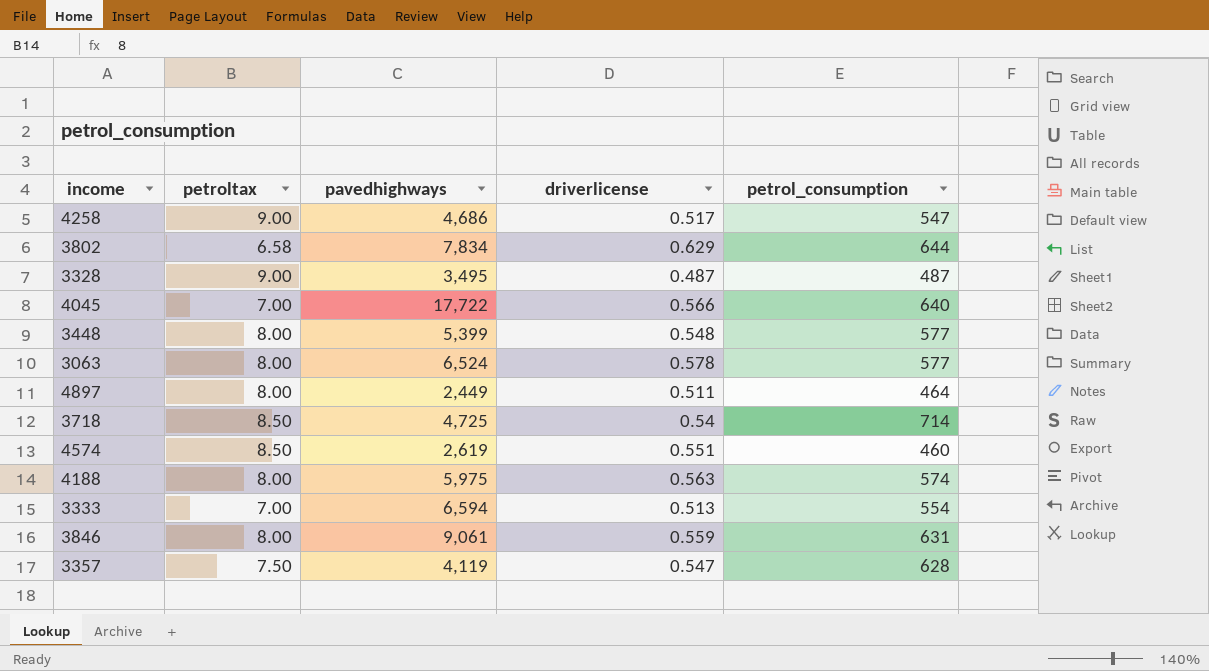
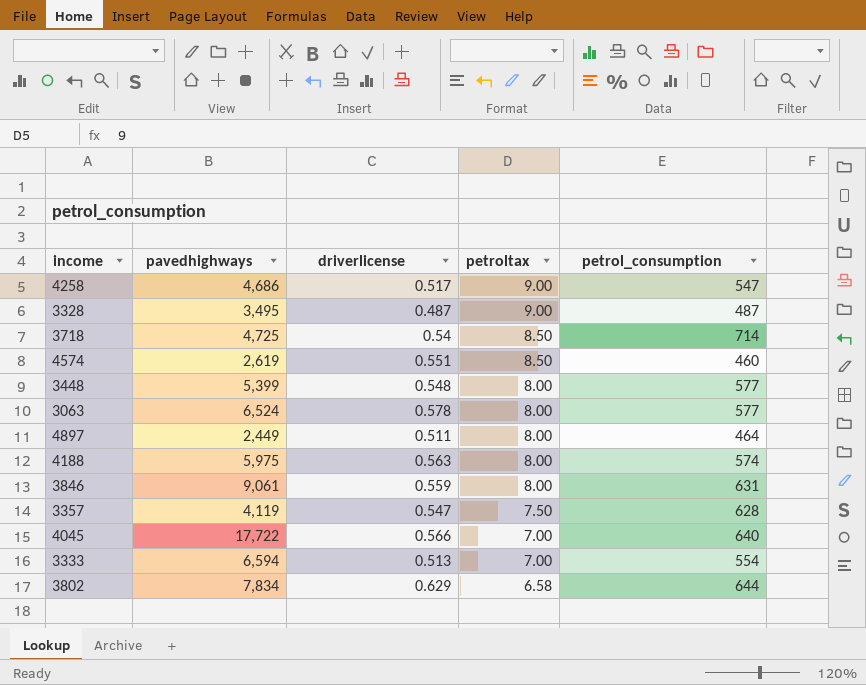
row order: none -> petroltax descending
column petroltax | position: 2 -> 4

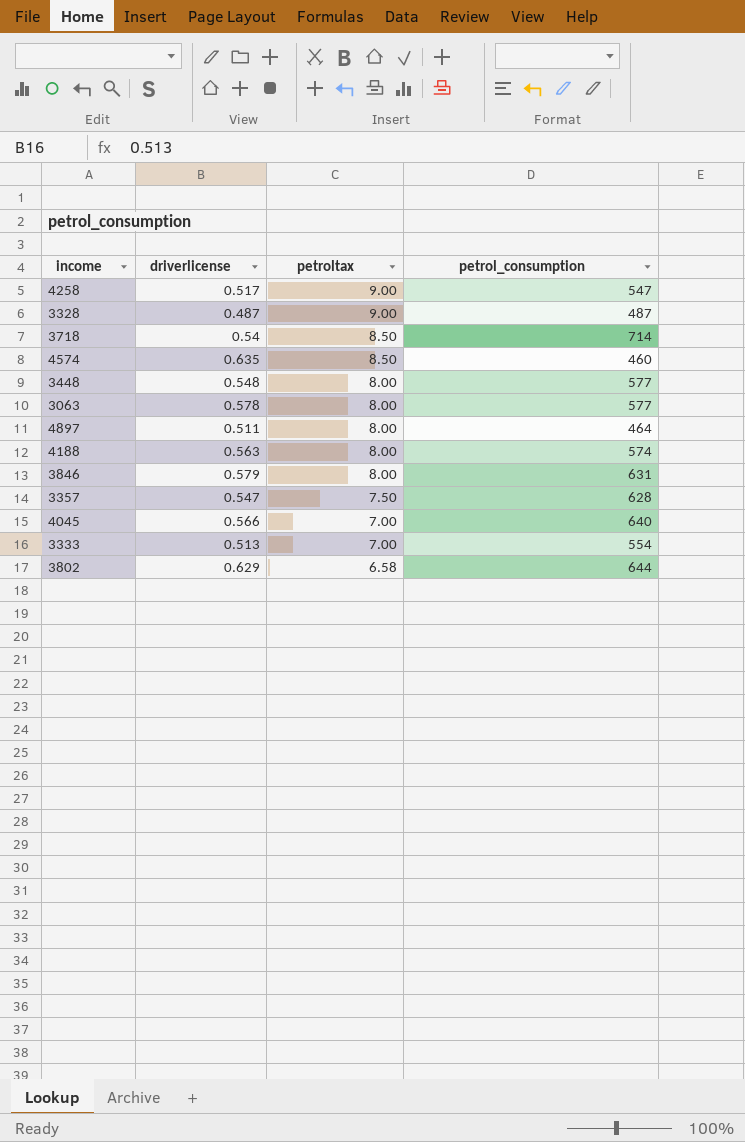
column pavedhighways | position: 2 -> none
4574 | driverlicense: 0.551 -> 0.635
3846 | driverlicense: 0.559 -> 0.579

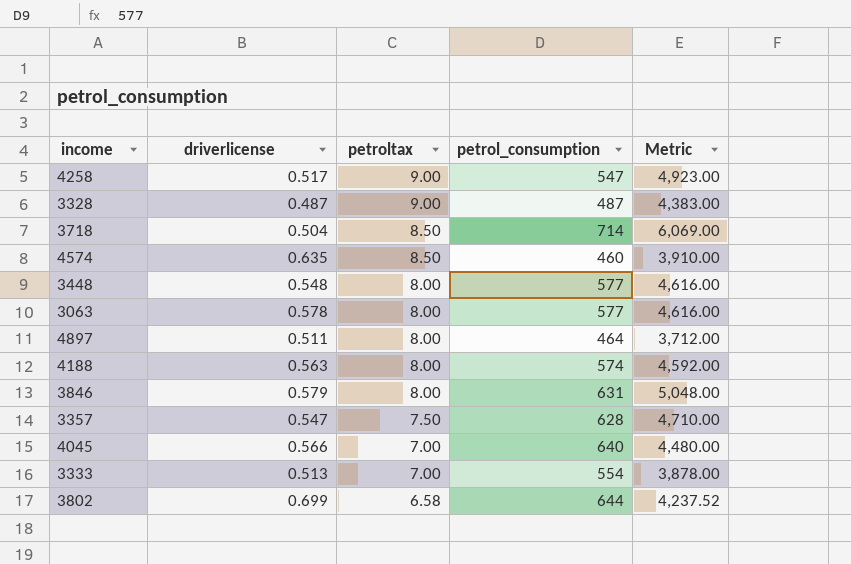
column Metric | formula: none -> [petroltax] * [petrol_consumption]
3718 | driverlicense: 0.54 -> 0.504
3802 | driverlicense: 0.629 -> 0.699

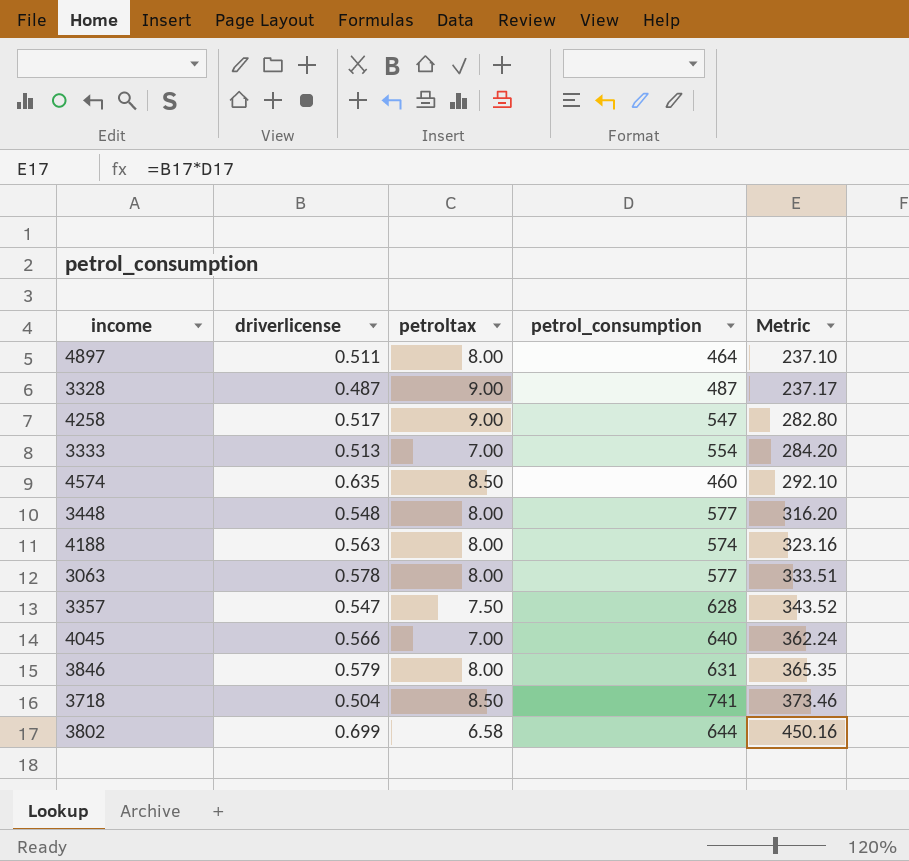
row order: petroltax descending -> Metric ascending
column Metric | formula: [petroltax] * [petrol_consumption] -> [driverlicense] * [petrol_consumption]
3718 | petrol_consumption: 714 -> 741

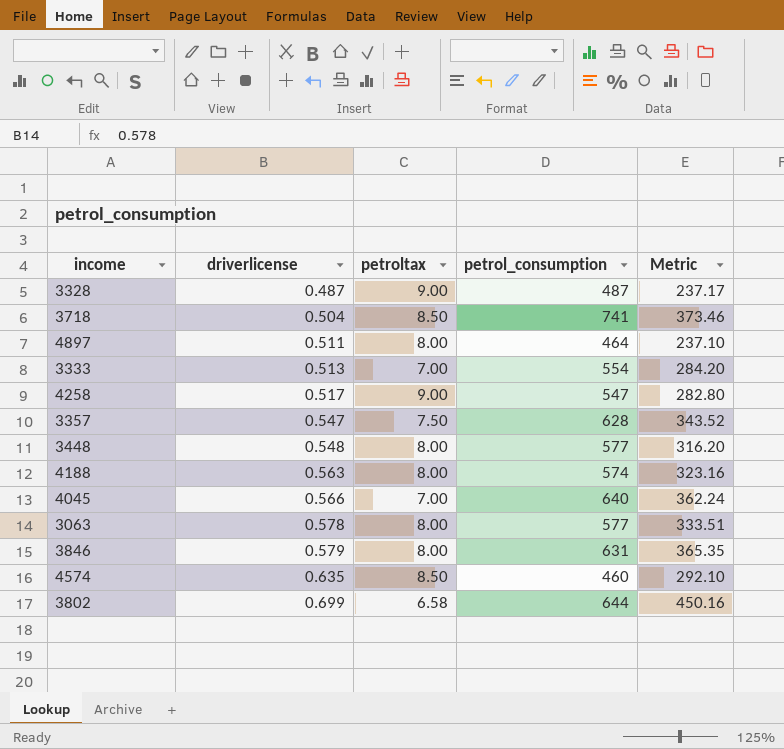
row order: Metric ascending -> driverlicense ascending

